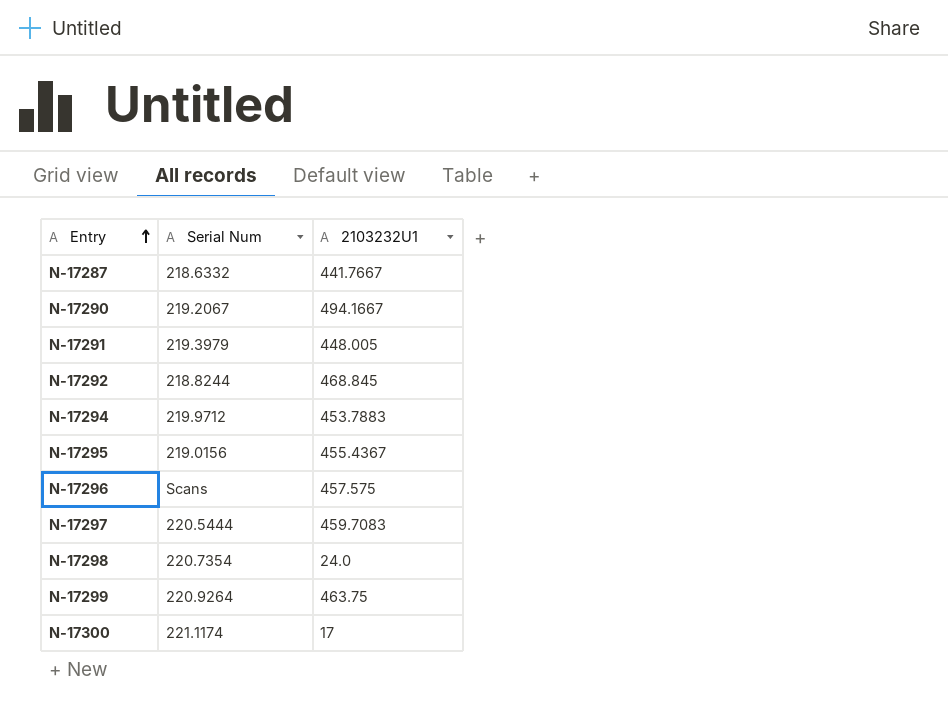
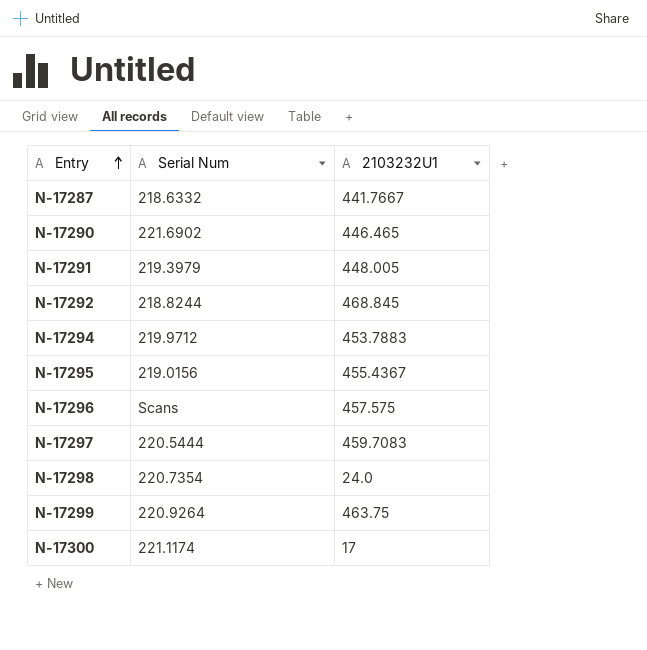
N-17290 | Serial Num: 219.2067 -> 221.6902
N-17290 | 2103232U1: 494.1667 -> 446.465

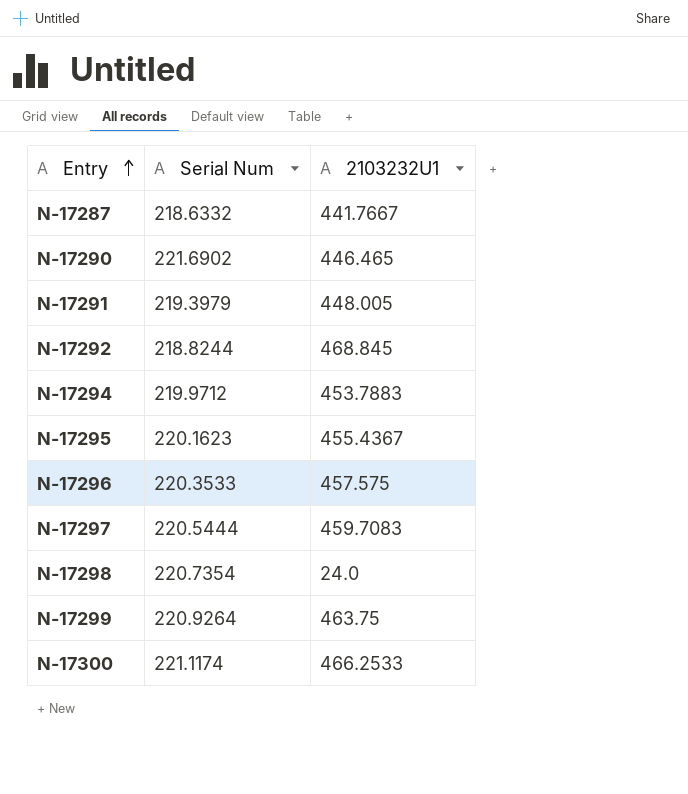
N-17295 | Serial Num: 219.0156 -> 220.1623
N-17296 | Serial Num: Scans -> 220.3533
N-17300 | 2103232U1: 17 -> 466.2533

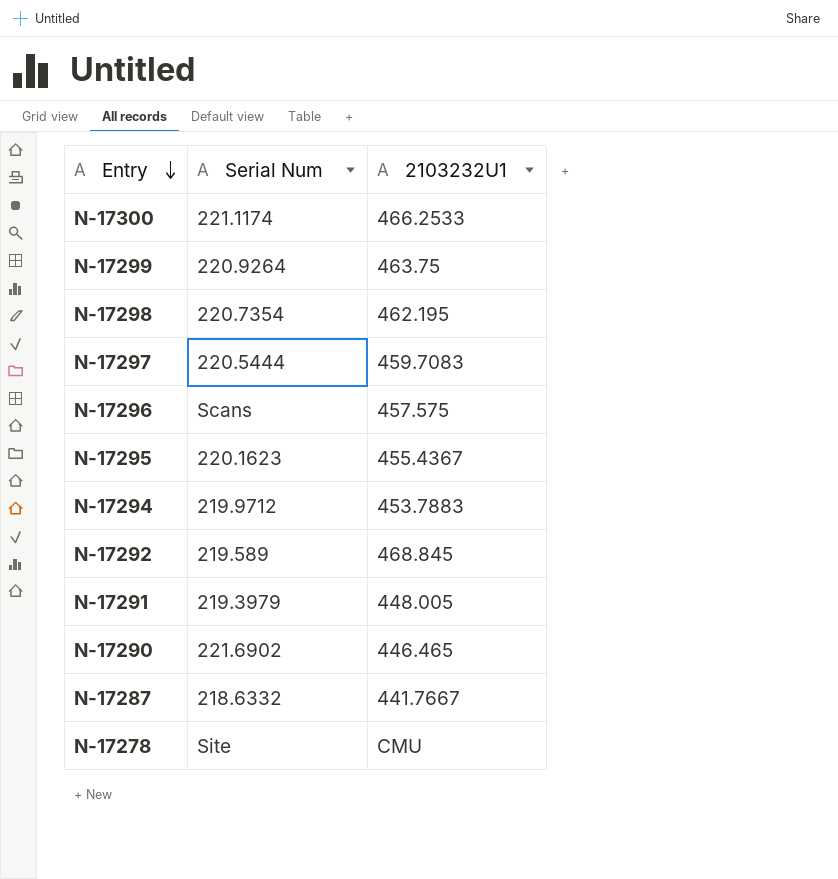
row order: Entry ascending -> Entry descending
N-17298 | 2103232U1: 24.0 -> 462.195
N-17296 | Serial Num: 220.3533 -> Scans
N-17292 | Serial Num: 218.8244 -> 219.589
row N-17278: none -> Site | CMU

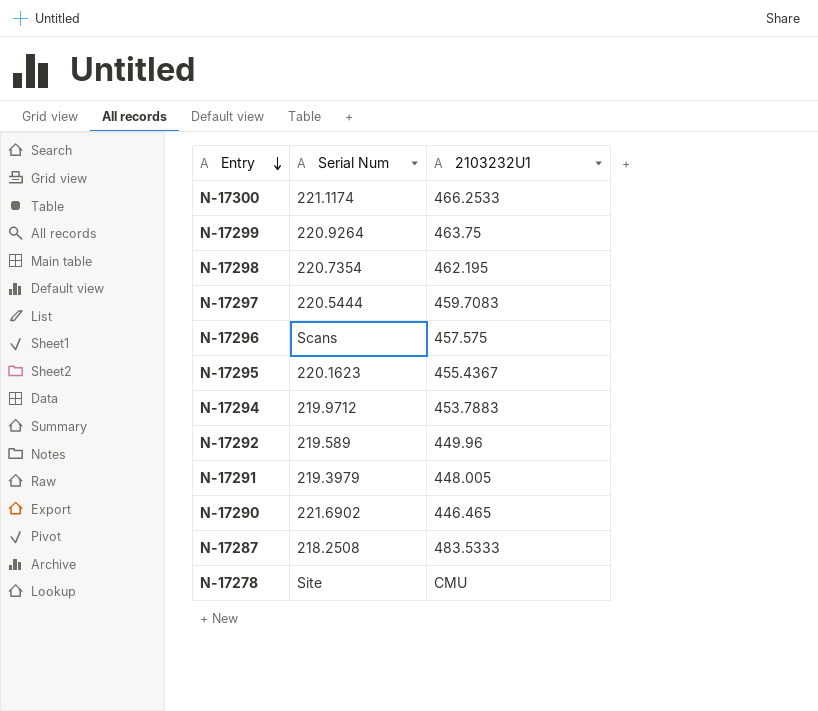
N-17292 | 2103232U1: 468.845 -> 449.96
N-17287 | Serial Num: 218.6332 -> 218.2508
N-17287 | 2103232U1: 441.7667 -> 483.5333

